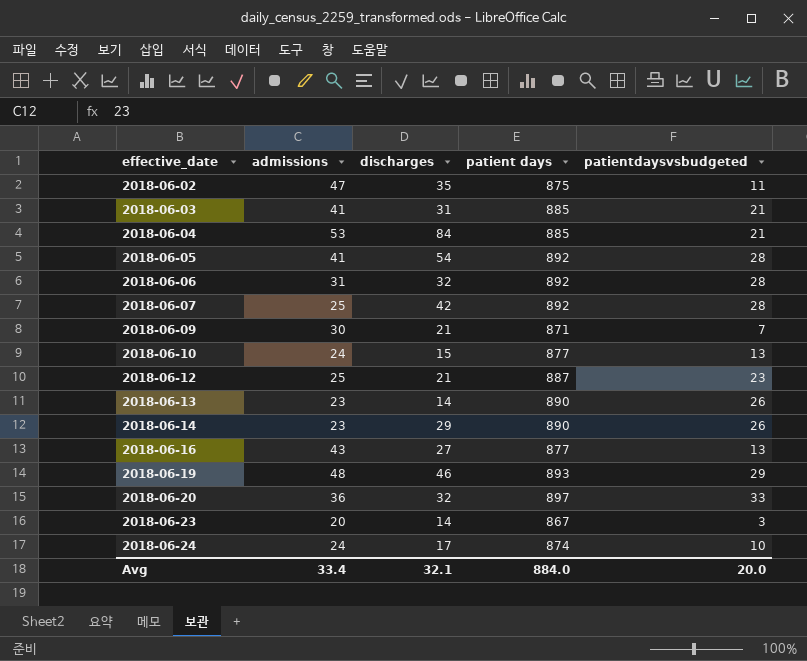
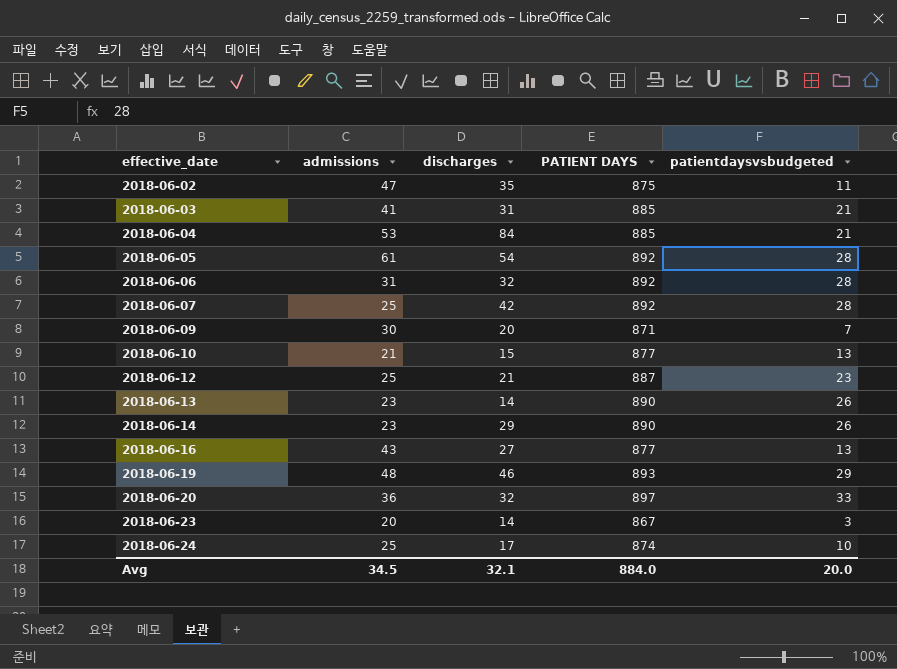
column name: patient days -> PATIENT DAYS
2018-06-05 | admissions: 41 -> 61
2018-06-09 | discharges: 21 -> 20
2018-06-10 | admissions: 24 -> 21
2018-06-24 | admissions: 24 -> 25
Avg | admissions: 33.4 -> 34.5

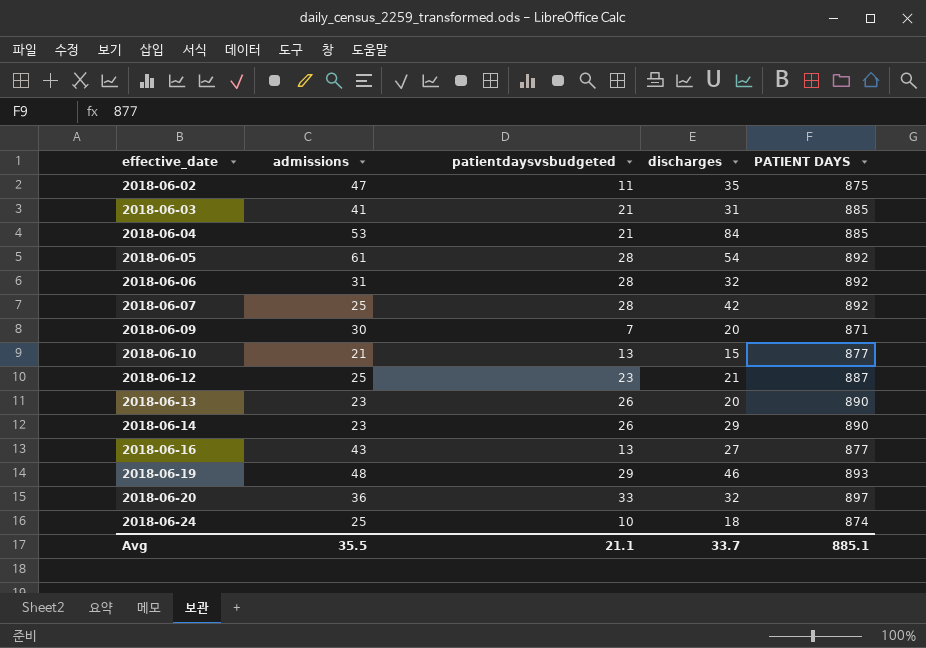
column patientdaysvsbudgeted | position: 5 -> 3
row 2018-06-23: 20 | 14 | 867 | 3 -> none
2018-06-13 | discharges: 14 -> 20
2018-06-24 | discharges: 17 -> 18
Avg | admissions: 34.5 -> 35.5
Avg | patientdaysvsbudgeted: 20.0 -> 21.1
Avg | discharges: 32.1 -> 33.7
Avg | PATIENT DAYS: 884.0 -> 885.1

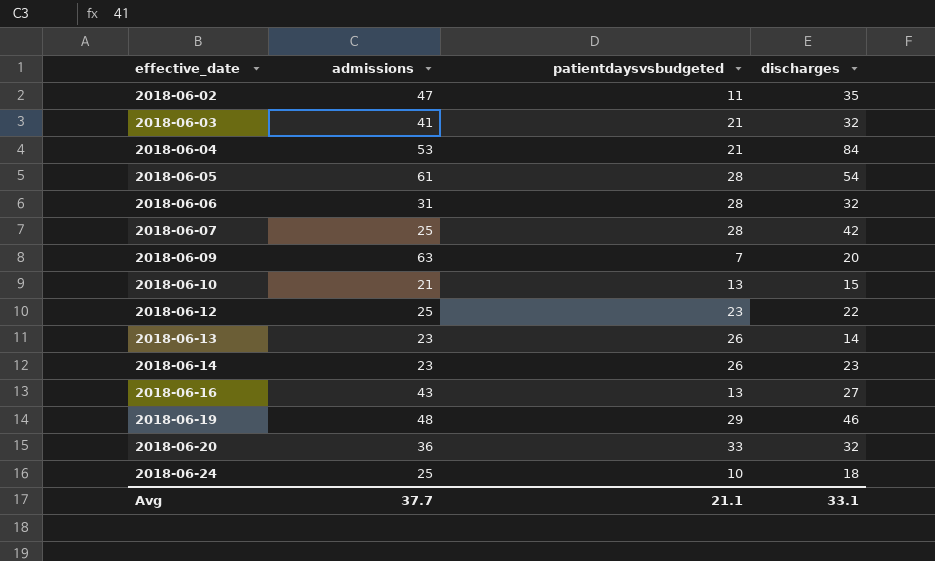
column PATIENT DAYS | position: 5 -> none
2018-06-03 | discharges: 31 -> 32
2018-06-09 | admissions: 30 -> 63
2018-06-12 | discharges: 21 -> 22
2018-06-13 | discharges: 20 -> 14
2018-06-14 | discharges: 29 -> 23
Avg | admissions: 35.5 -> 37.7
Avg | discharges: 33.7 -> 33.1

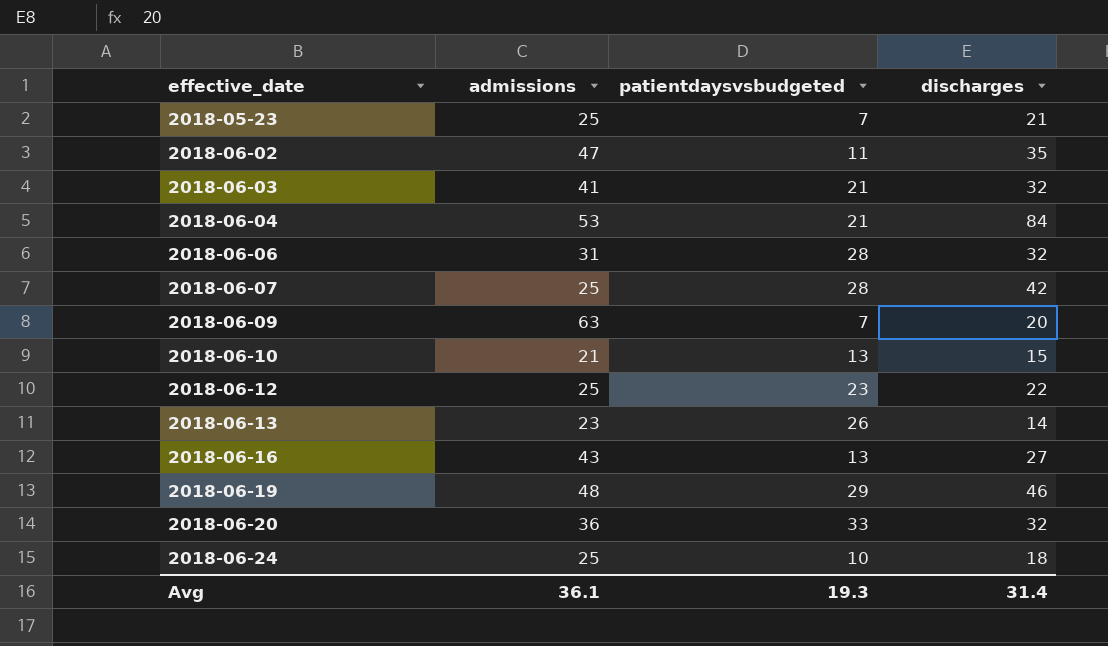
row 2018-06-05: 61 | 28 | 54 -> none
row 2018-06-14: 23 | 26 | 23 -> none
row 2018-05-23: none -> 25 | 7 | 21
Avg | admissions: 37.7 -> 36.1
Avg | patientdaysvsbudgeted: 21.1 -> 19.3
Avg | discharges: 33.1 -> 31.4

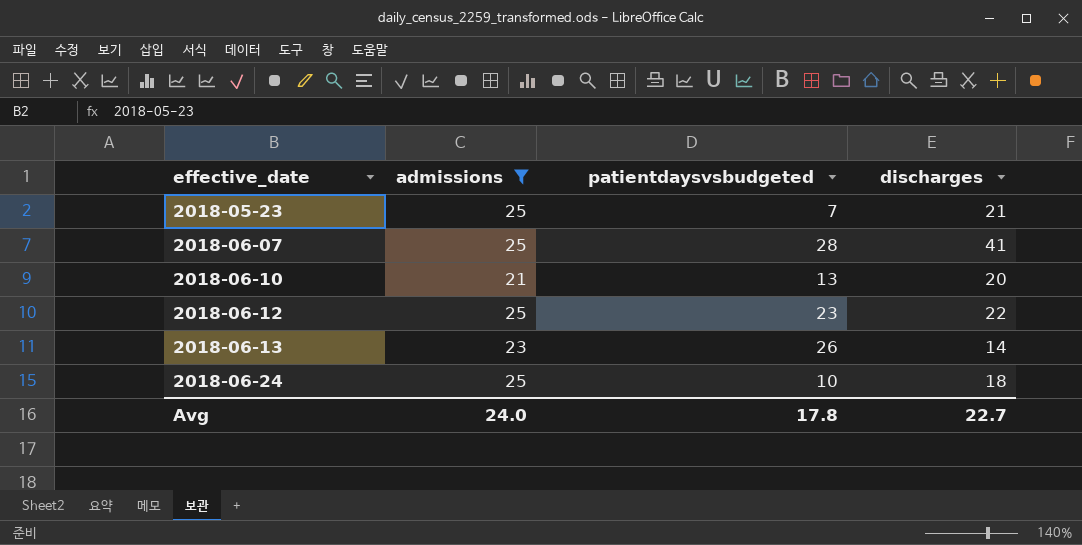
filter: none -> admissions <= 25
2018-06-07 | discharges: 42 -> 41
2018-06-10 | discharges: 15 -> 20
Avg | admissions: 36.1 -> 24.0
Avg | patientdaysvsbudgeted: 19.3 -> 17.8
Avg | discharges: 31.4 -> 22.7

